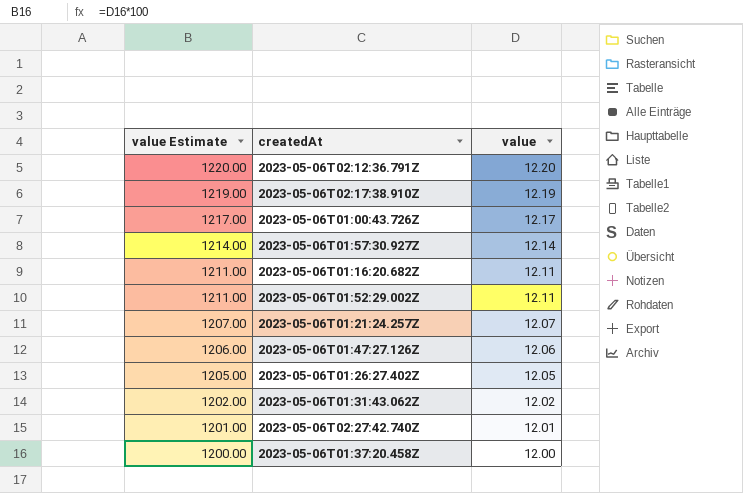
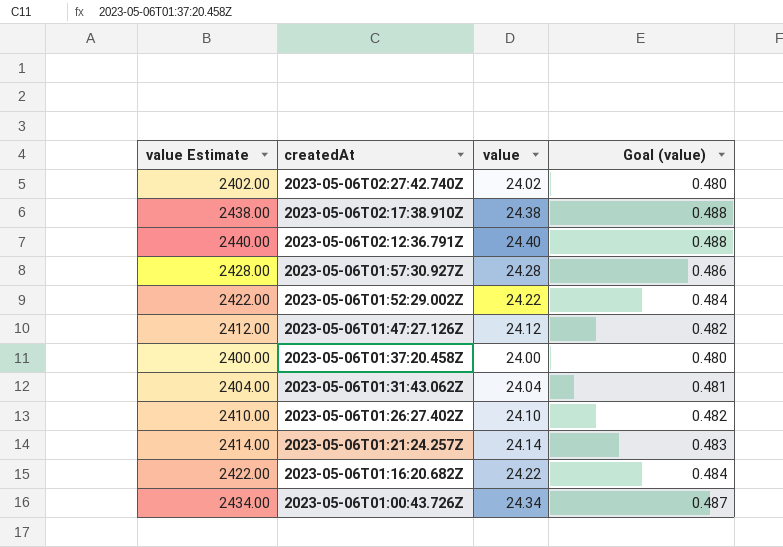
row order: value Estimate descending -> createdAt descending
column Goal (value) | formula: none -> [value] * 0.02
2023-05-06T02:27:42.740Z | value Estimate: 1201.00 -> 2402.00
2023-05-06T02:27:42.740Z | value: 12.01 -> 24.02
2023-05-06T02:17:38.910Z | value Estimate: 1219.00 -> 2438.00
2023-05-06T02:17:38.910Z | value: 12.19 -> 24.38
2023-05-06T02:12:36.791Z | value Estimate: 1220.00 -> 2440.00
2023-05-06T02:12:36.791Z | value: 12.20 -> 24.40
2023-05-06T01:57:30.927Z | value Estimate: 1214.00 -> 2428.00
2023-05-06T01:57:30.927Z | value: 12.14 -> 24.28
2023-05-06T01:52:29.002Z | value Estimate: 1211.00 -> 2422.00
2023-05-06T01:52:29.002Z | value: 12.11 -> 24.22
2023-05-06T01:47:27.126Z | value Estimate: 1206.00 -> 2412.00
2023-05-06T01:47:27.126Z | value: 12.06 -> 24.12
2023-05-06T01:37:20.458Z | value Estimate: 1200.00 -> 2400.00
2023-05-06T01:37:20.458Z | value: 12.00 -> 24.00
2023-05-06T01:31:43.062Z | value Estimate: 1202.00 -> 2404.00
2023-05-06T01:31:43.062Z | value: 12.02 -> 24.04
2023-05-06T01:26:27.402Z | value Estimate: 1205.00 -> 2410.00
2023-05-06T01:26:27.402Z | value: 12.05 -> 24.10
2023-05-06T01:21:24.257Z | value Estimate: 1207.00 -> 2414.00
2023-05-06T01:21:24.257Z | value: 12.07 -> 24.14
2023-05-06T01:16:20.682Z | value Estimate: 1211.00 -> 2422.00
2023-05-06T01:16:20.682Z | value: 12.11 -> 24.22
2023-05-06T01:00:43.726Z | value Estimate: 1217.00 -> 2434.00
2023-05-06T01:00:43.726Z | value: 12.17 -> 24.34

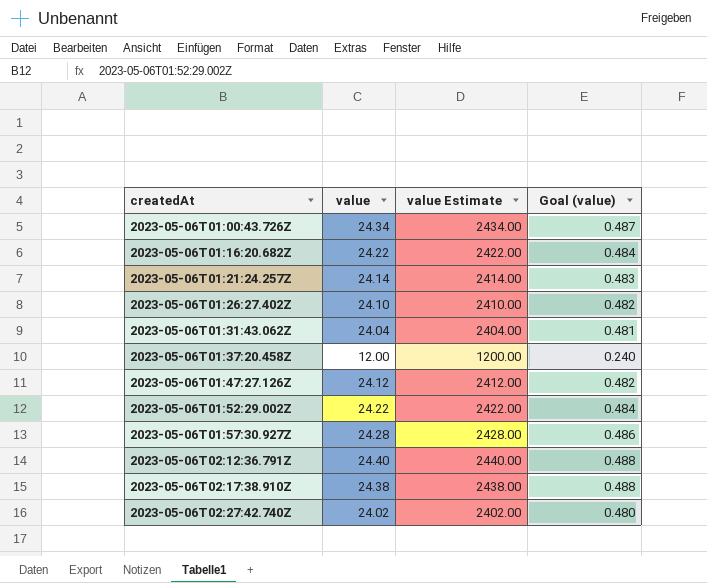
row order: createdAt descending -> createdAt ascending
column value Estimate | position: 1 -> 3
2023-05-06T01:37:20.458Z | value: 24.00 -> 12.00
2023-05-06T01:37:20.458Z | value Estimate: 2400.00 -> 1200.00
2023-05-06T01:37:20.458Z | Goal (value): 0.480 -> 0.240

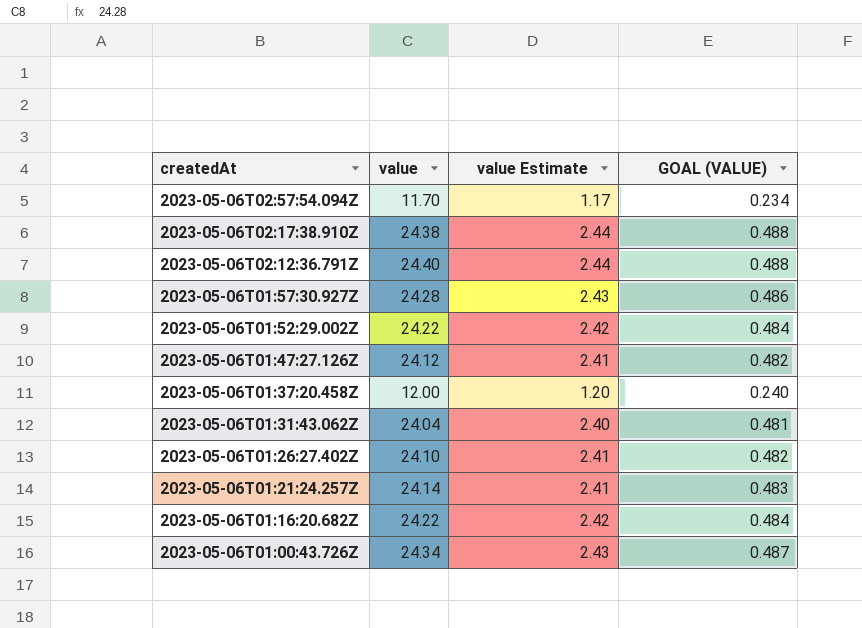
row order: createdAt ascending -> createdAt descending
column value Estimate | formula: [value] * 100 -> [value] * 0.1
column name: Goal (value) -> GOAL (VALUE)
row 2023-05-06T02:27:42.740Z: 24.02 | 2402.00 | 0.480 -> none
row 2023-05-06T02:57:54.094Z: none -> 11.70 | 1.17 | 0.234

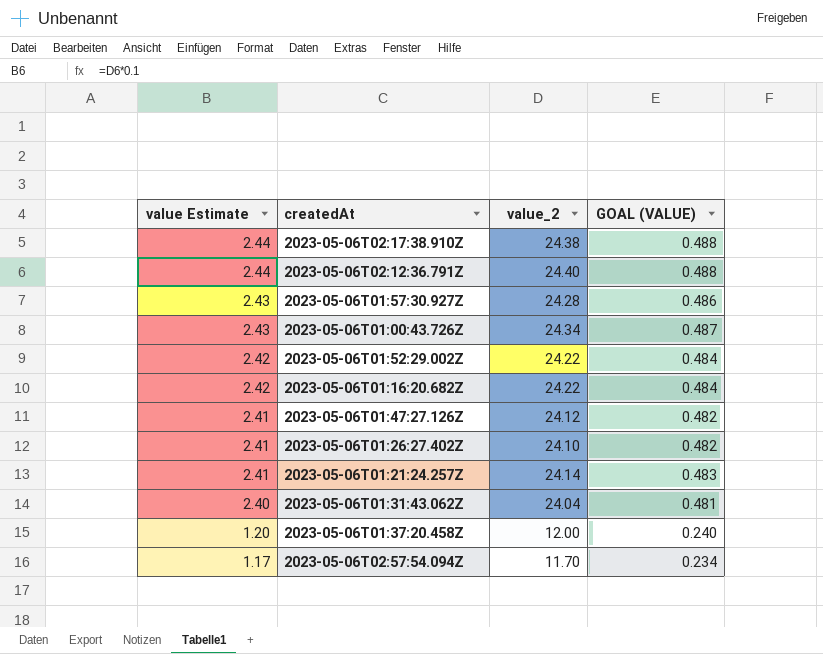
row order: createdAt descending -> value Estimate descending
column value Estimate | position: 3 -> 1
column name: value -> value_2

